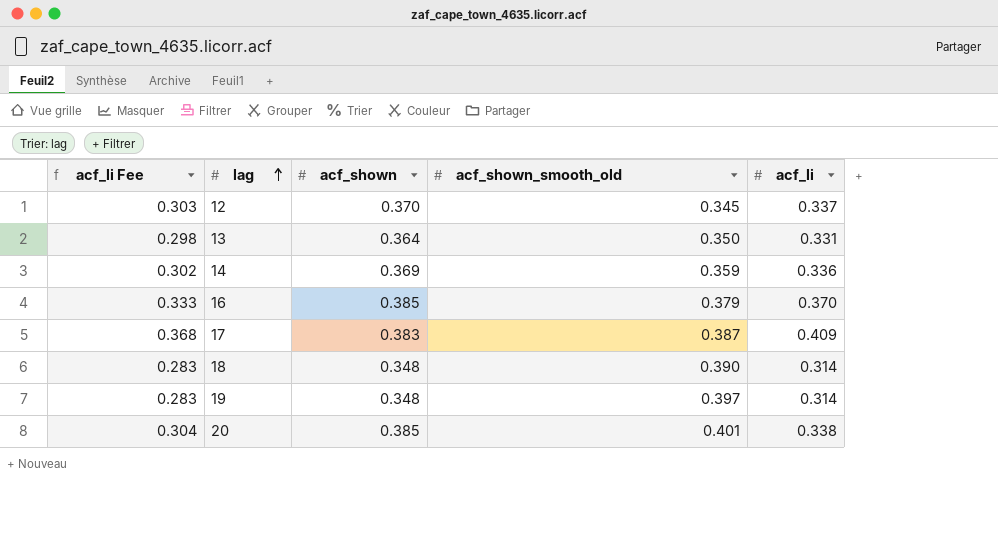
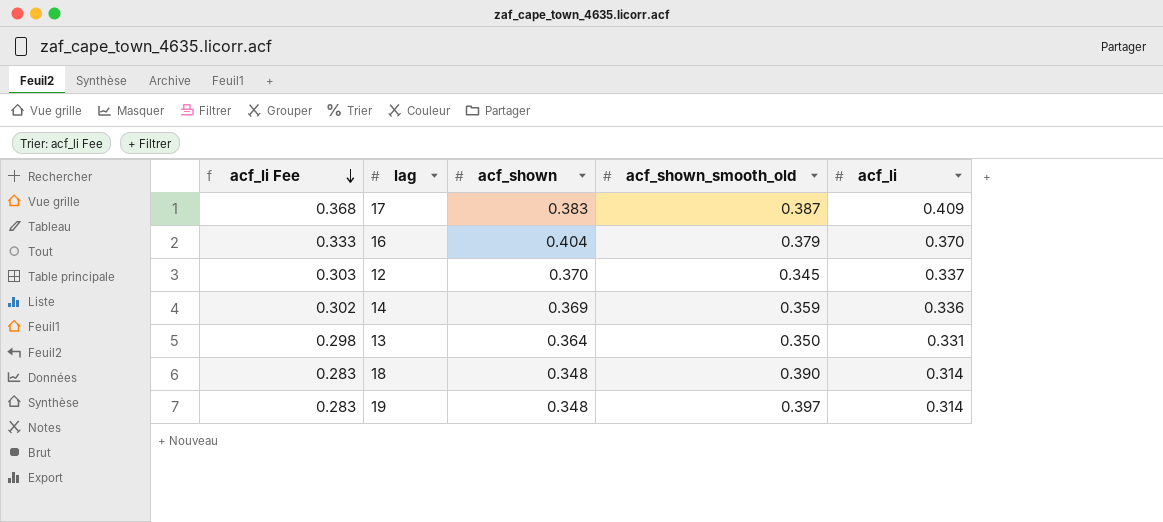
row order: lag ascending -> acf_li Fee descending
row 20: 0.304 | 0.385 | 0.401 | 0.338 -> none
16 | acf_shown: 0.385 -> 0.404

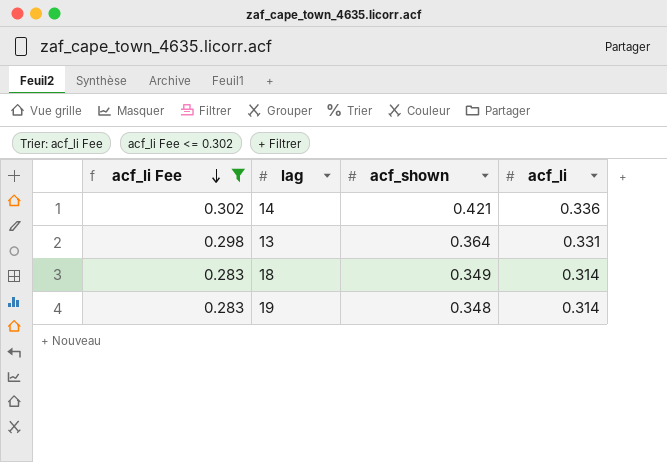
filter: none -> acf_li Fee <= 0.302
column acf_shown_smooth_old | position: 4 -> none
14 | acf_shown: 0.369 -> 0.421
18 | acf_shown: 0.348 -> 0.349

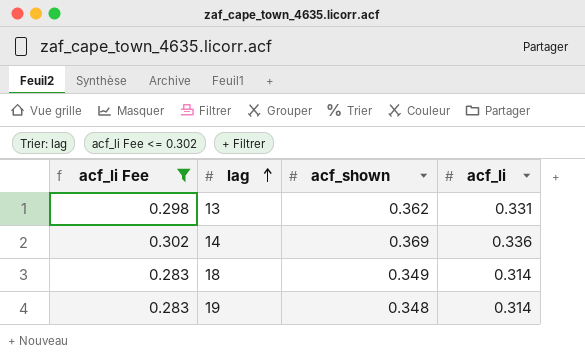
row order: acf_li Fee descending -> lag ascending
13 | acf_shown: 0.364 -> 0.362
14 | acf_shown: 0.421 -> 0.369

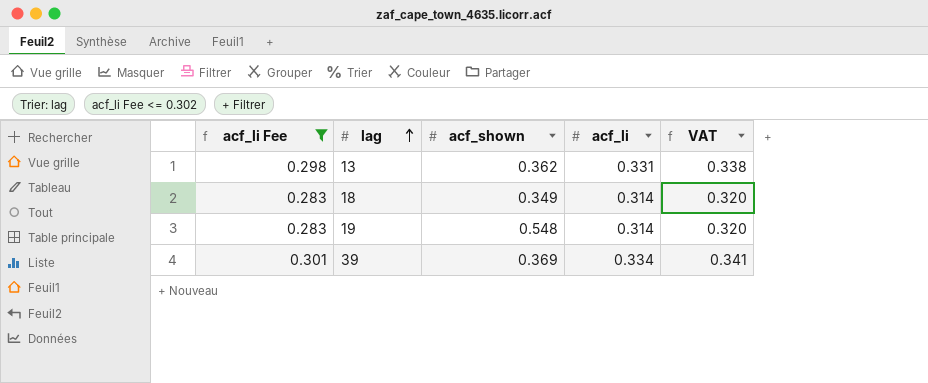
column VAT | formula: none -> [acf_li] * 1.02
row 14: 0.302 | 0.369 | 0.336 -> none
19 | acf_shown: 0.348 -> 0.548
row 39: none -> 0.301 | 0.369 | 0.334 | 0.341

